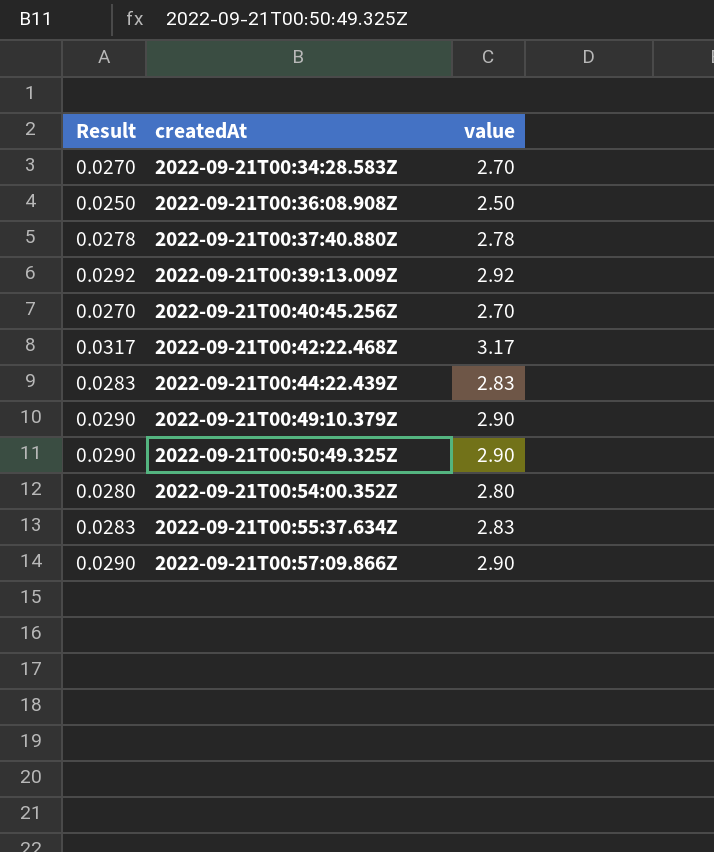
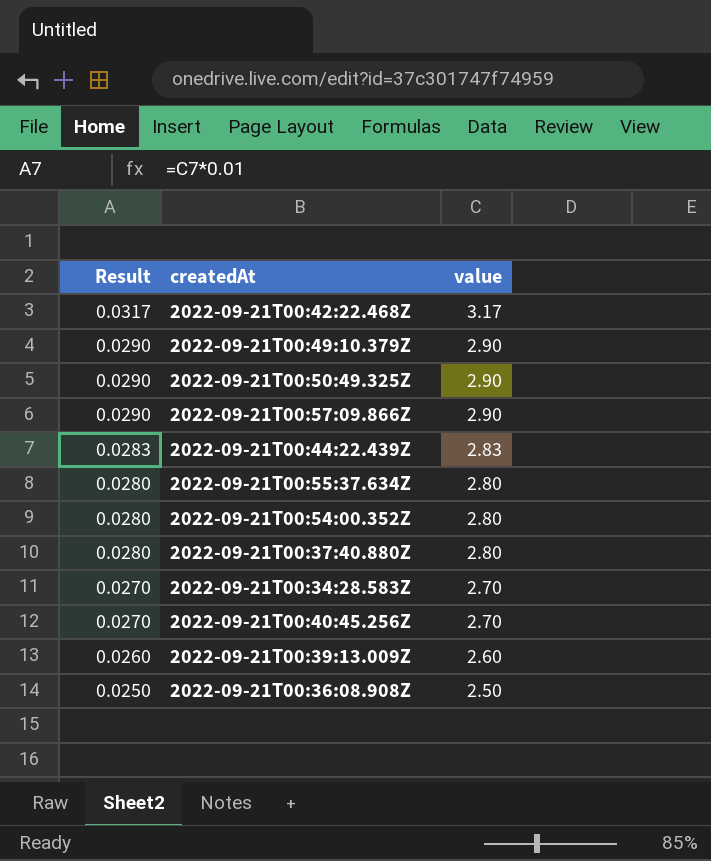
row order: createdAt ascending -> Result descending
2022-09-21T00:55:37.634Z | Result: 0.0283 -> 0.0280
2022-09-21T00:55:37.634Z | value: 2.83 -> 2.80
2022-09-21T00:37:40.880Z | Result: 0.0278 -> 0.0280
2022-09-21T00:37:40.880Z | value: 2.78 -> 2.80
2022-09-21T00:39:13.009Z | Result: 0.0292 -> 0.0260
2022-09-21T00:39:13.009Z | value: 2.92 -> 2.60

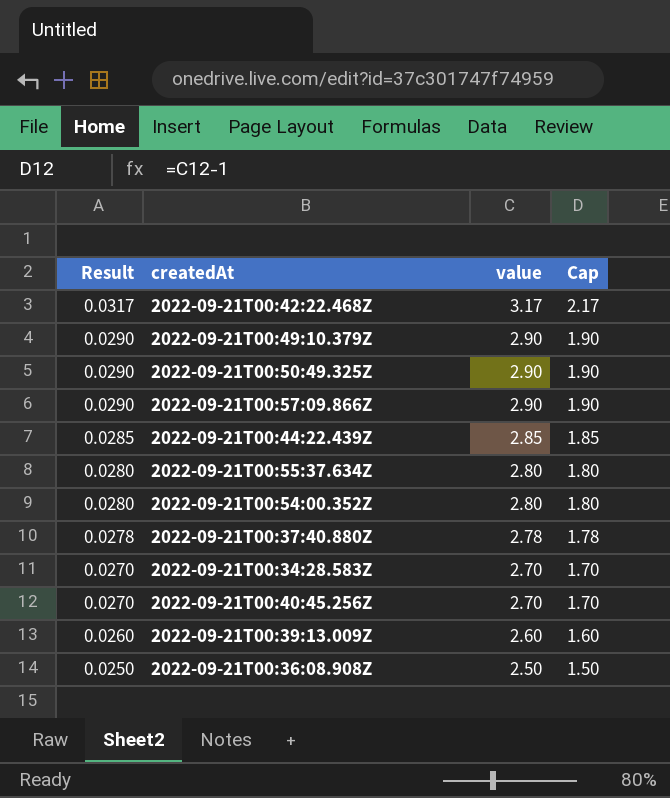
column Cap | formula: none -> [value] - 1
2022-09-21T00:44:22.439Z | Result: 0.0283 -> 0.0285
2022-09-21T00:44:22.439Z | value: 2.83 -> 2.85
2022-09-21T00:37:40.880Z | Result: 0.0280 -> 0.0278
2022-09-21T00:37:40.880Z | value: 2.80 -> 2.78

